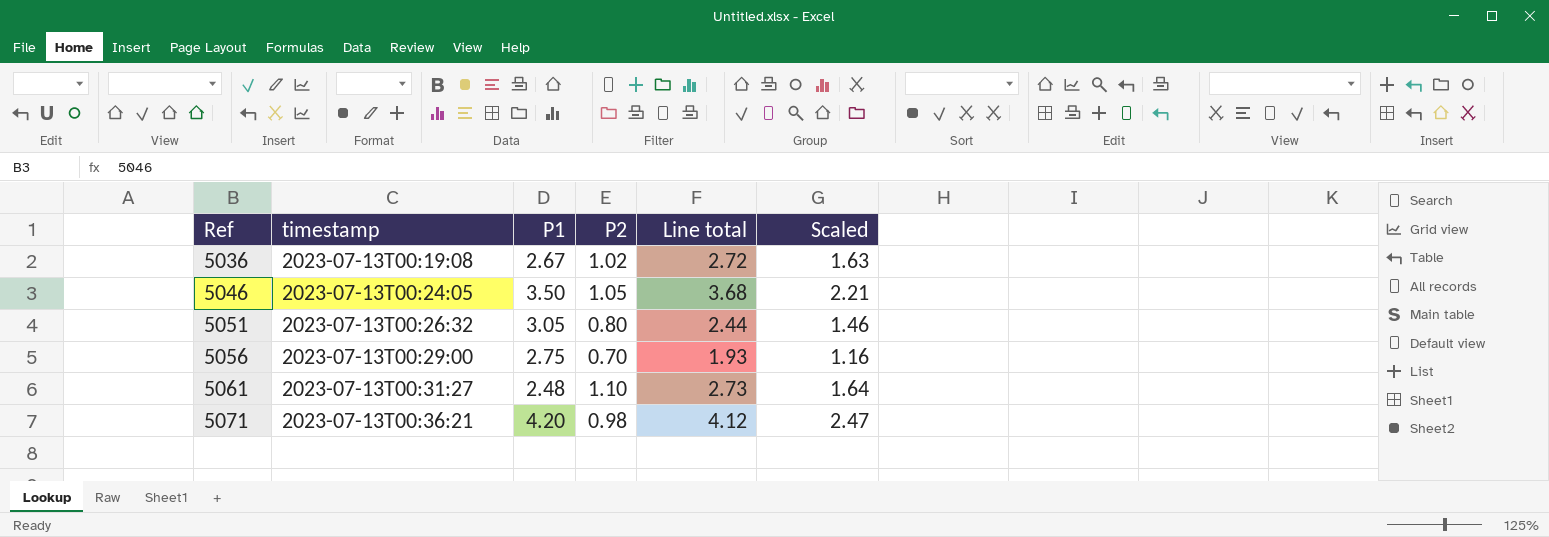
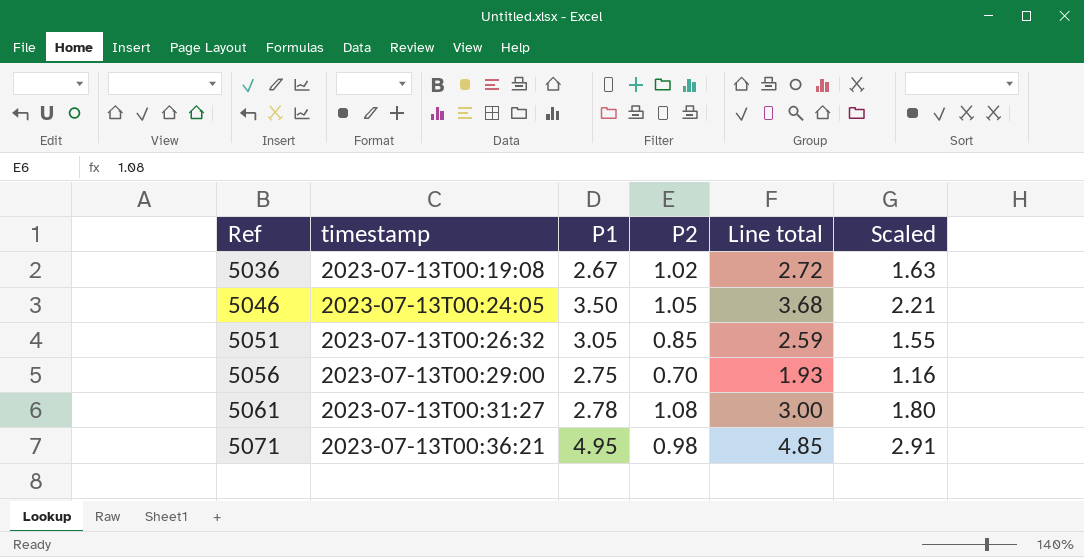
5051 | P2: 0.80 -> 0.85
5051 | Line total: 2.44 -> 2.59
5051 | Scaled: 1.46 -> 1.55
5061 | P1: 2.48 -> 2.78
5061 | P2: 1.10 -> 1.08
5061 | Line total: 2.73 -> 3.00
5061 | Scaled: 1.64 -> 1.80
5071 | P1: 4.20 -> 4.95
5071 | Line total: 4.12 -> 4.85
5071 | Scaled: 2.47 -> 2.91

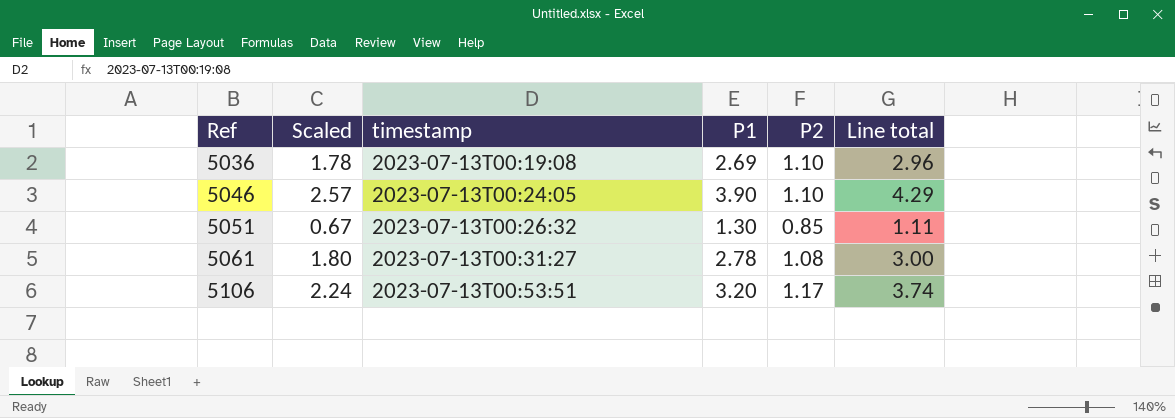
column Scaled | position: 6 -> 2
row 5056: 2023-07-13T00:29:00 | 2.75 | 0.70 | 1.93 | 1.16 -> none
row 5071: 2023-07-13T00:36:21 | 4.95 | 0.98 | 4.85 | 2.91 -> none
5036 | Scaled: 1.63 -> 1.78
5036 | P1: 2.67 -> 2.69
5036 | P2: 1.02 -> 1.10
5036 | Line total: 2.72 -> 2.96
5046 | Scaled: 2.21 -> 2.57
5046 | P1: 3.50 -> 3.90
5046 | P2: 1.05 -> 1.10
5046 | Line total: 3.68 -> 4.29
5051 | Scaled: 1.55 -> 0.67
5051 | P1: 3.05 -> 1.30
5051 | Line total: 2.59 -> 1.11
row 5106: none -> 2.24 | 2023-07-13T00:53:51 | 3.20 | 1.17 | 3.74

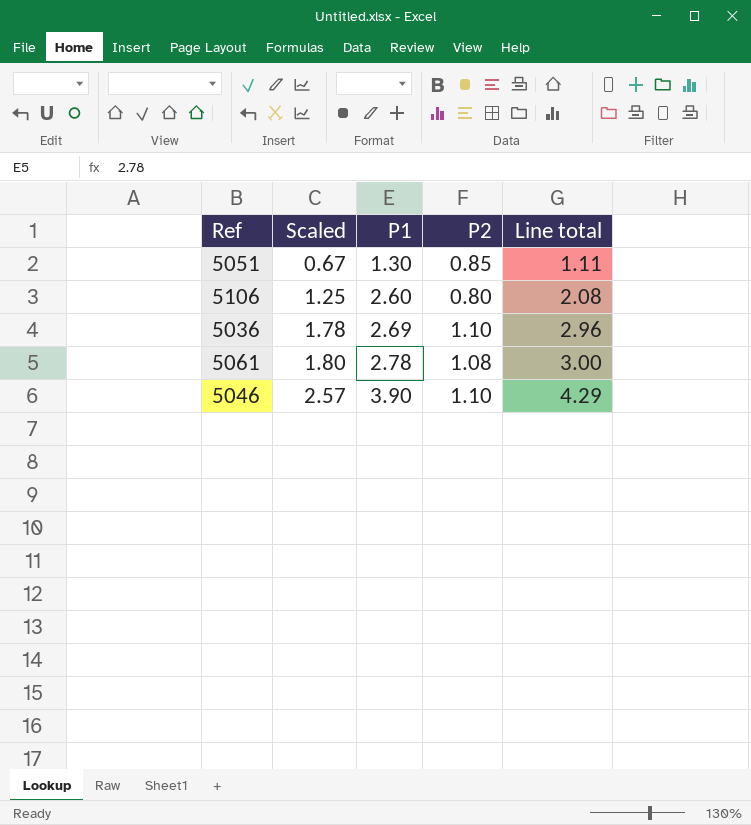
row order: Ref ascending -> Scaled ascending
column timestamp | position: 3 -> none
5106 | Scaled: 2.24 -> 1.25
5106 | P1: 3.20 -> 2.60
5106 | P2: 1.17 -> 0.80
5106 | Line total: 3.74 -> 2.08

